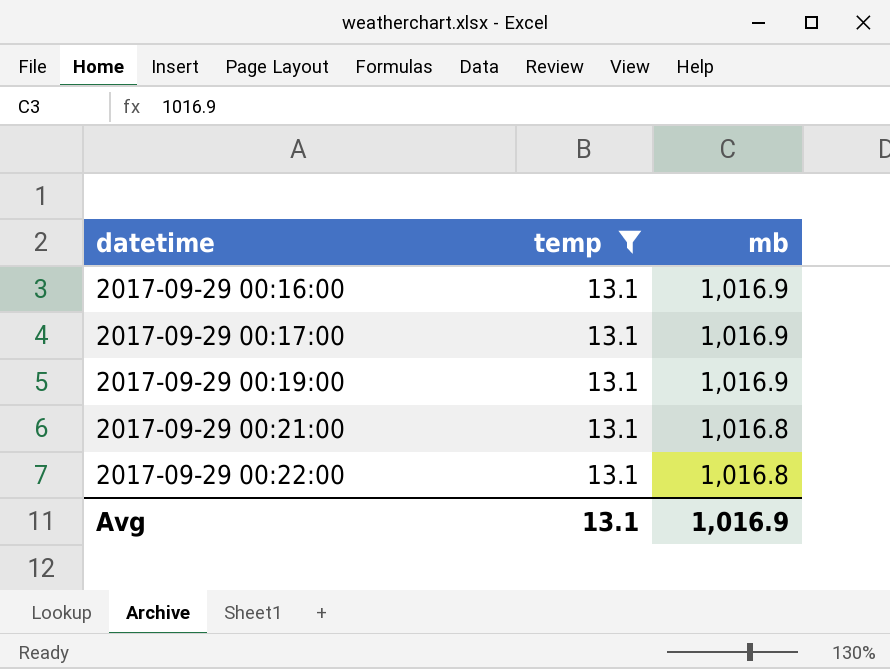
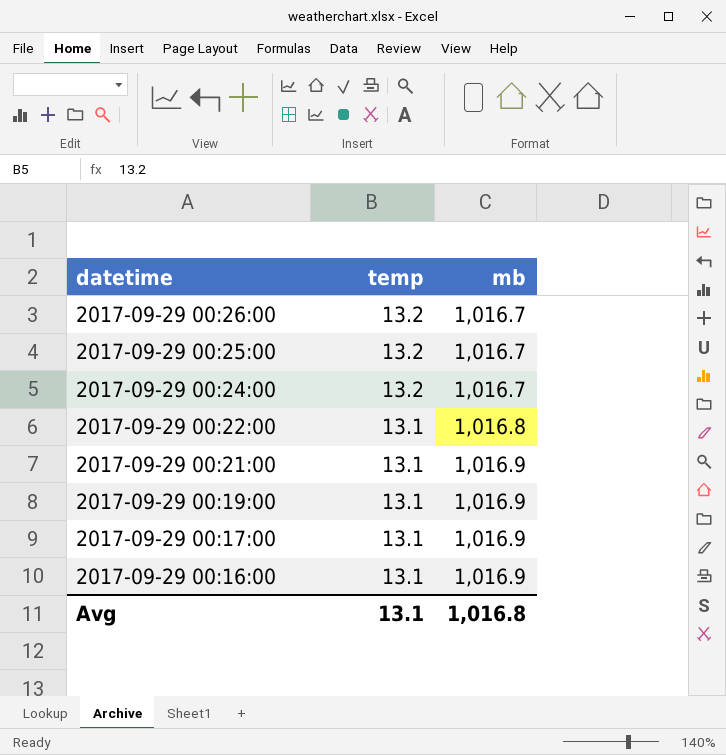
filter: temp = 13.1 -> none
row order: datetime ascending -> datetime descending
2017-09-29 00:21:00 | mb: 1,016.8 -> 1,016.9
Avg | mb: 1,016.9 -> 1,016.8

